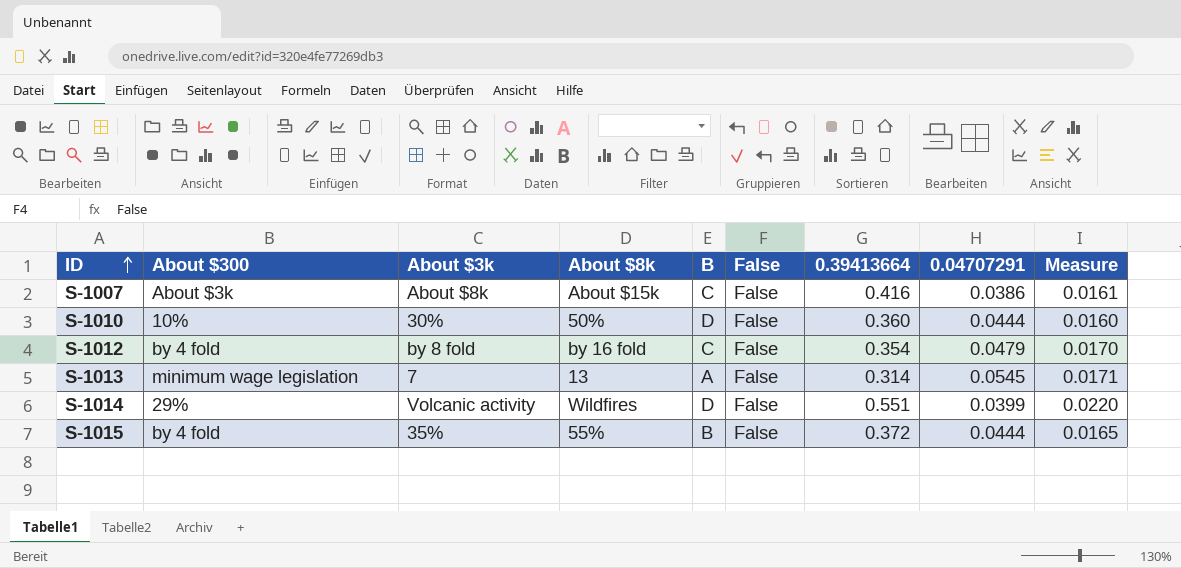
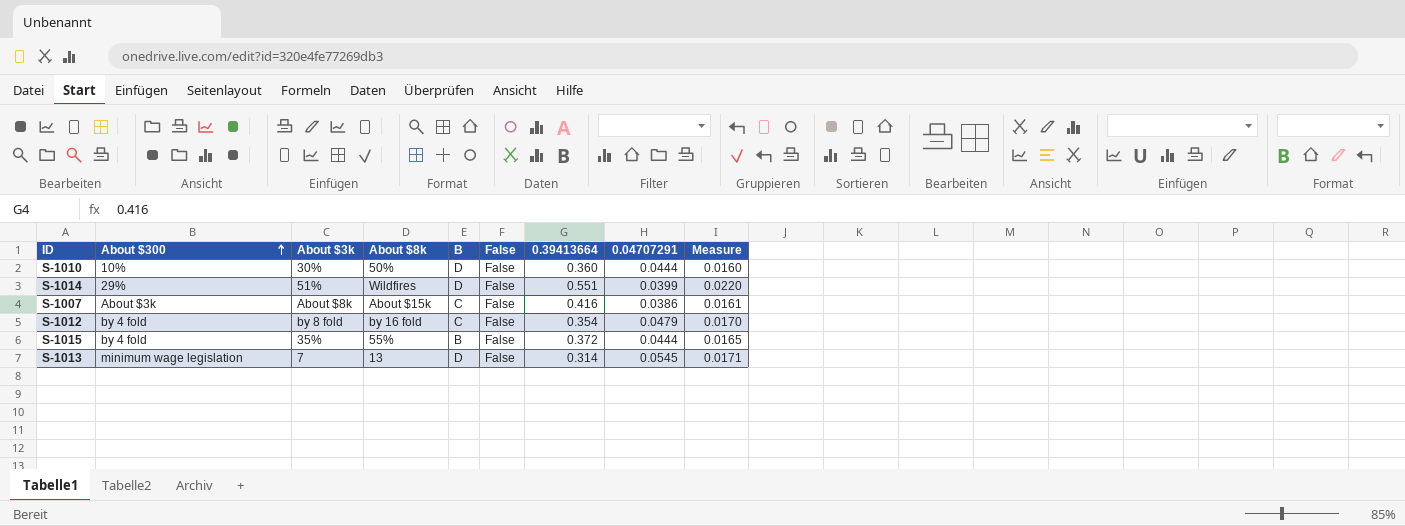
row order: ID ascending -> About $300 ascending
S-1014 | About $3k: Volcanic activity -> 51%
S-1013 | B: A -> D

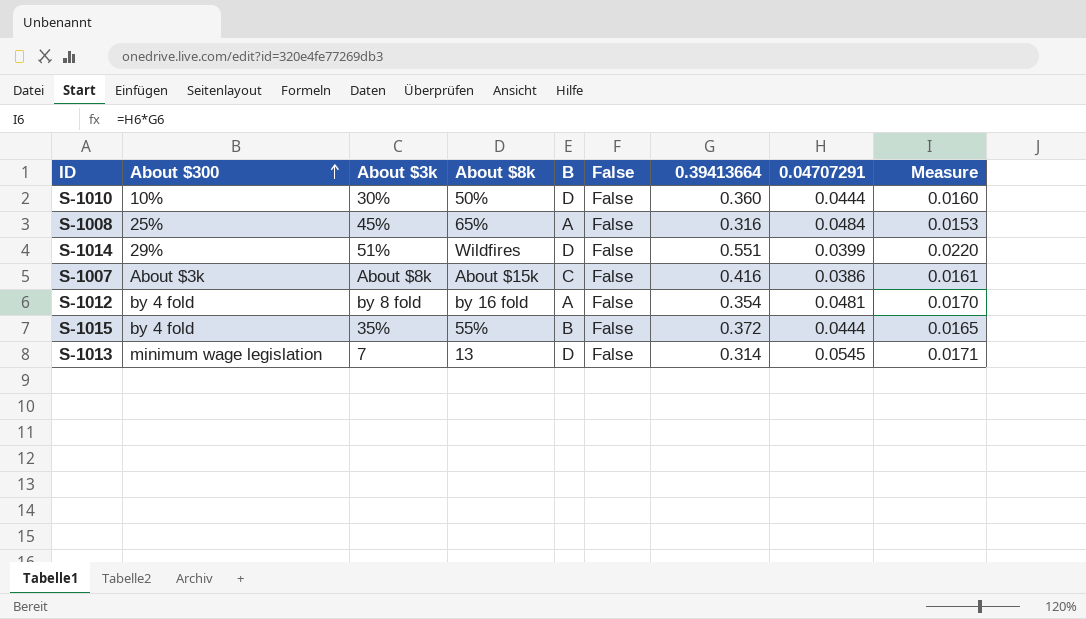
row S-1008: none -> 25% | 45% | 65% | A | False | 0.316 | 0.0484 | 0.0153
S-1012 | B: C -> A
S-1012 | 0.04707291: 0.0479 -> 0.0481

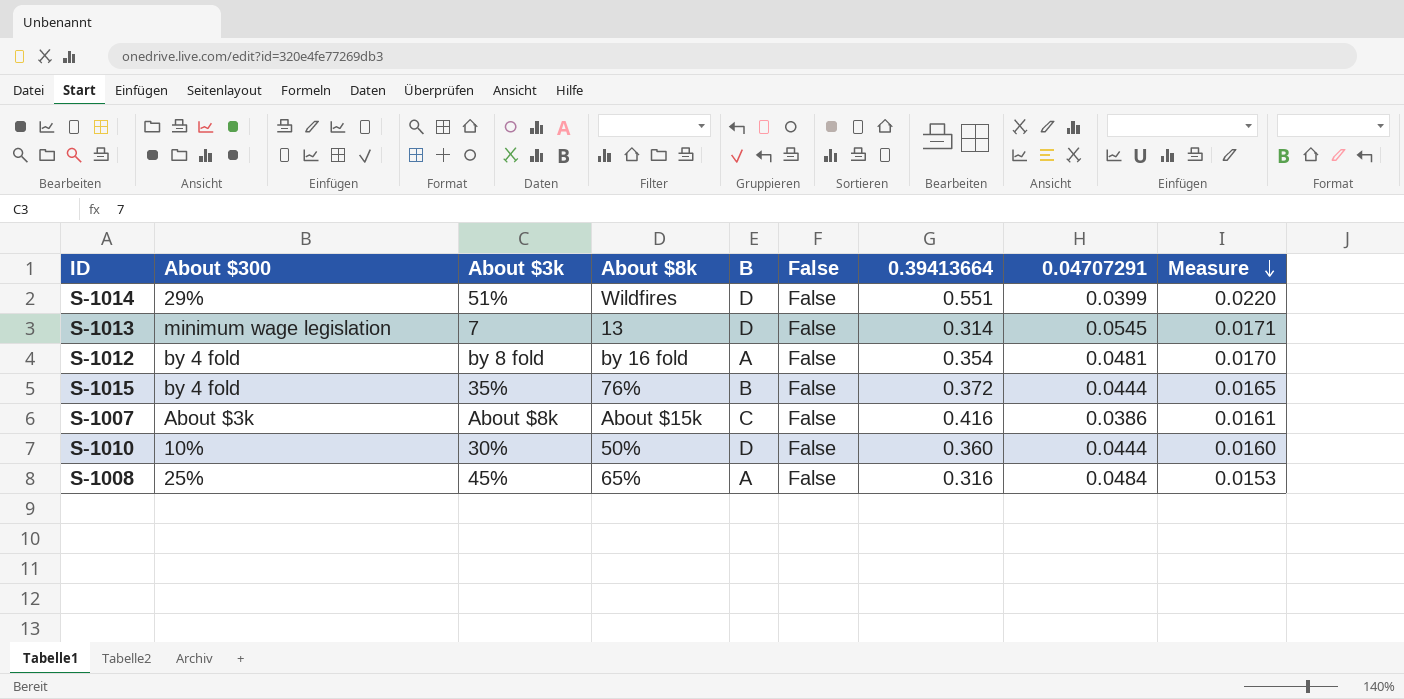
row order: About $300 ascending -> Measure descending
S-1015 | About $8k: 55% -> 76%

